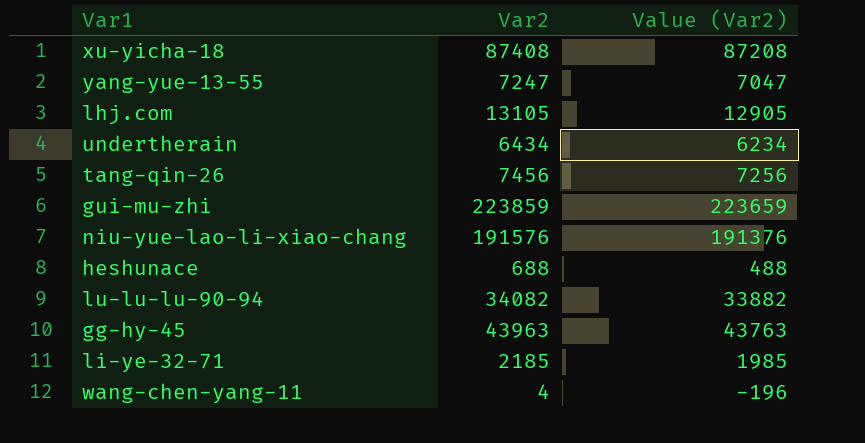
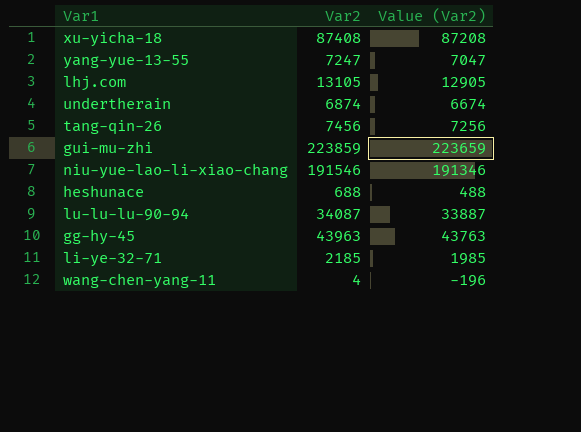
undertherain | Var2: 6434 -> 6874
undertherain | Value (Var2): 6234 -> 6674
niu-yue-lao-li-xiao-chang | Var2: 191576 -> 191546
niu-yue-lao-li-xiao-chang | Value (Var2): 191376 -> 191346
lu-lu-lu-90-94 | Var2: 34082 -> 34087
lu-lu-lu-90-94 | Value (Var2): 33882 -> 33887

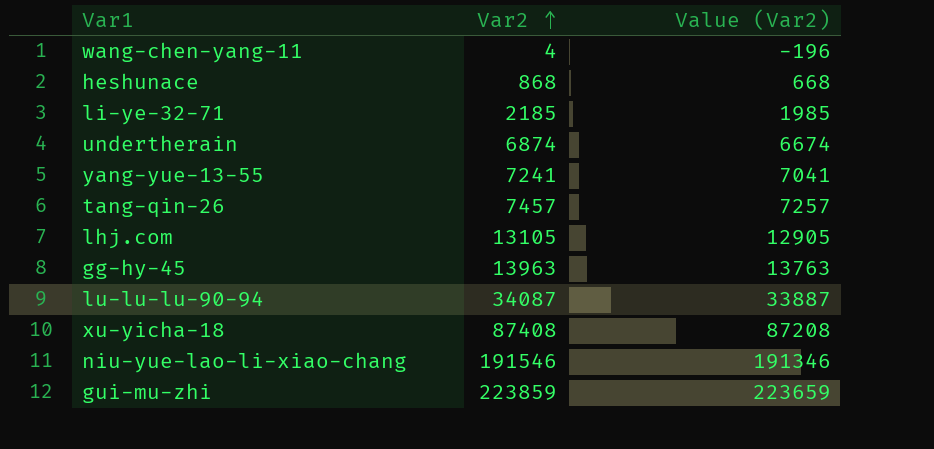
row order: none -> Var2 ascending
heshunace | Var2: 688 -> 868
heshunace | Value (Var2): 488 -> 668
yang-yue-13-55 | Var2: 7247 -> 7241
yang-yue-13-55 | Value (Var2): 7047 -> 7041
tang-qin-26 | Var2: 7456 -> 7457
tang-qin-26 | Value (Var2): 7256 -> 7257
gg-hy-45 | Var2: 43963 -> 13963
gg-hy-45 | Value (Var2): 43763 -> 13763

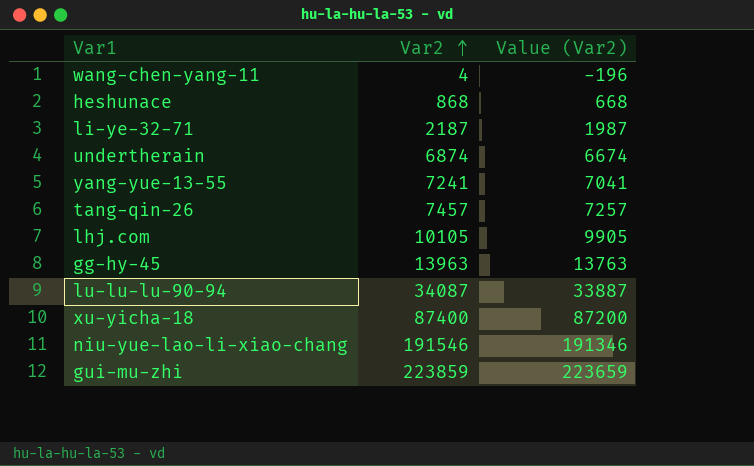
li-ye-32-71 | Var2: 2185 -> 2187
li-ye-32-71 | Value (Var2): 1985 -> 1987
lhj.com | Var2: 13105 -> 10105
lhj.com | Value (Var2): 12905 -> 9905
xu-yicha-18 | Var2: 87408 -> 87400
xu-yicha-18 | Value (Var2): 87208 -> 87200

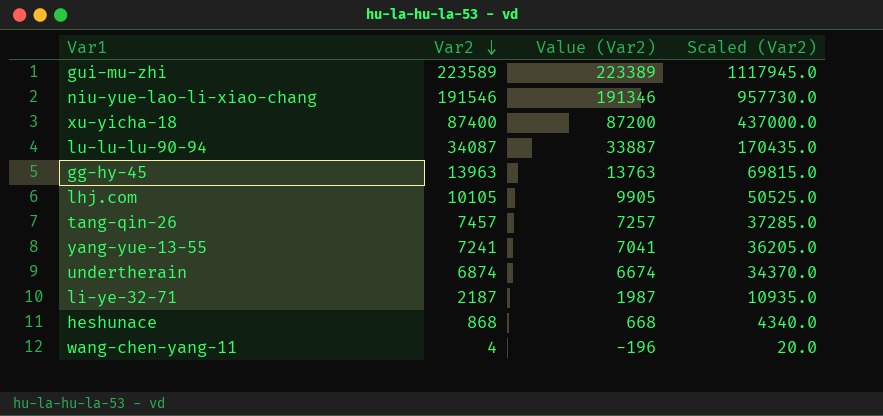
row order: Var2 ascending -> Var2 descending
column Scaled (Var2) | formula: none -> [Var2] * 5
gui-mu-zhi | Var2: 223859 -> 223589
gui-mu-zhi | Value (Var2): 223659 -> 223389

